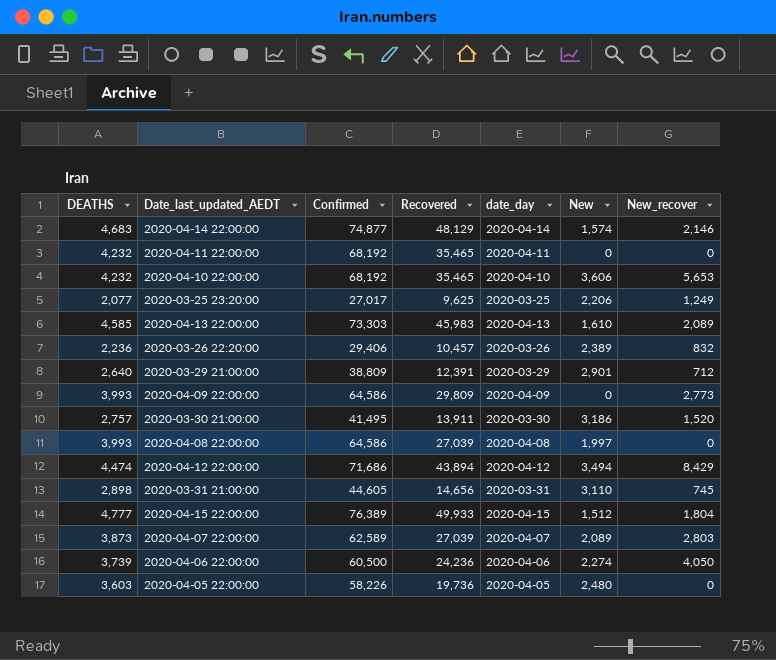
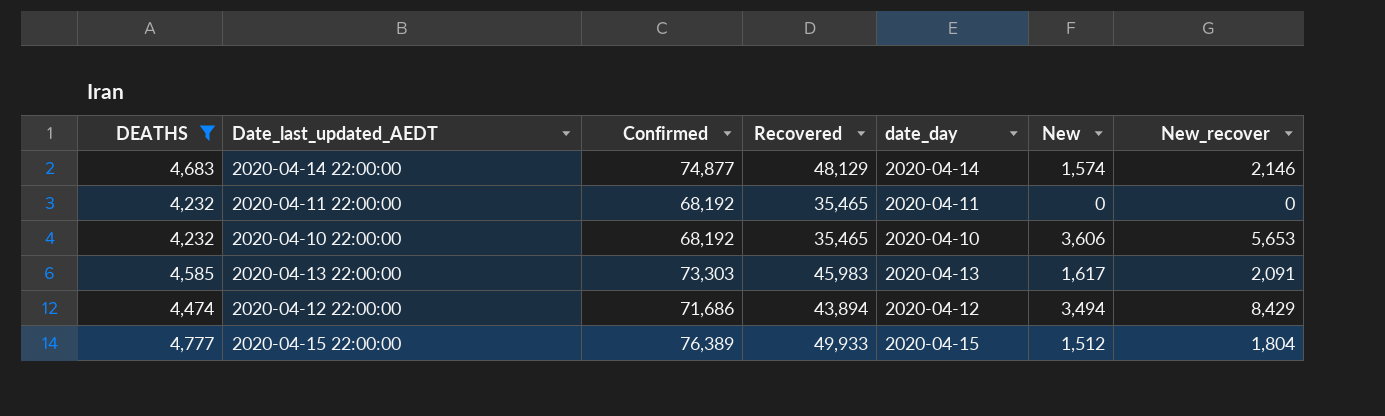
filter: none -> DEATHS >= 4,232
2020-04-13 22:00:00 | New: 1,610 -> 1,617
2020-04-13 22:00:00 | New_recover: 2,089 -> 2,091

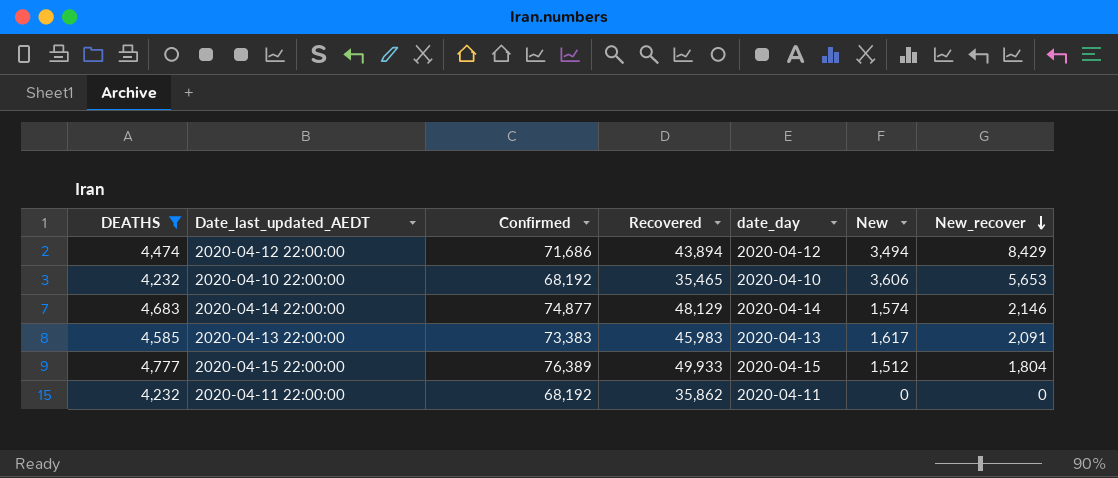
row order: none -> New_recover descending
2020-04-13 22:00:00 | Confirmed: 73,303 -> 73,383
2020-04-11 22:00:00 | Recovered: 35,465 -> 35,862

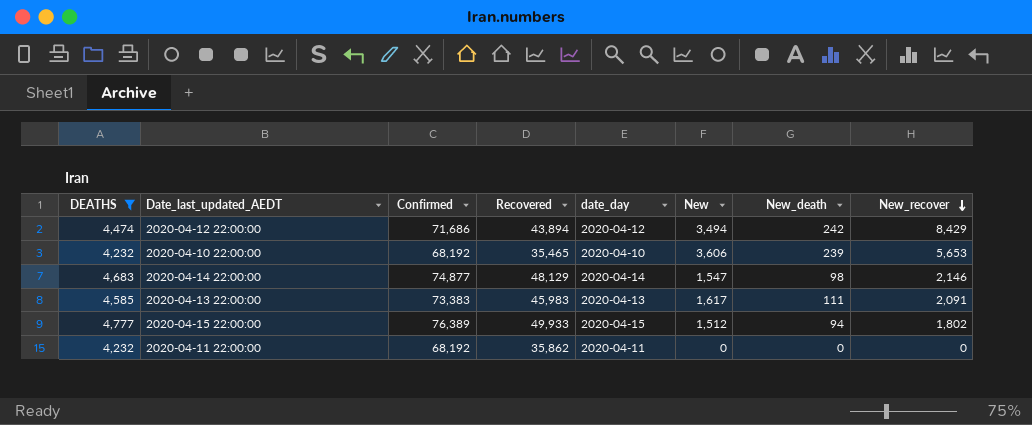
column New_death | position: none -> 7
2020-04-14 22:00:00 | New: 1,574 -> 1,547
2020-04-15 22:00:00 | New_recover: 1,804 -> 1,802

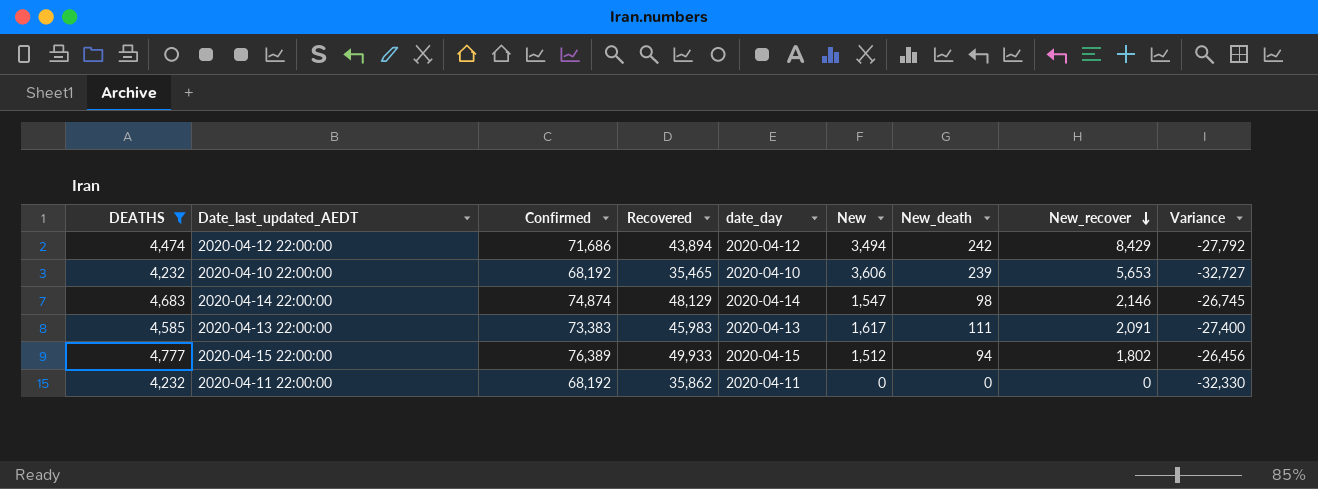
column Variance | formula: none -> [Recovered] - [Confirmed]
2020-04-14 22:00:00 | Confirmed: 74,877 -> 74,874

